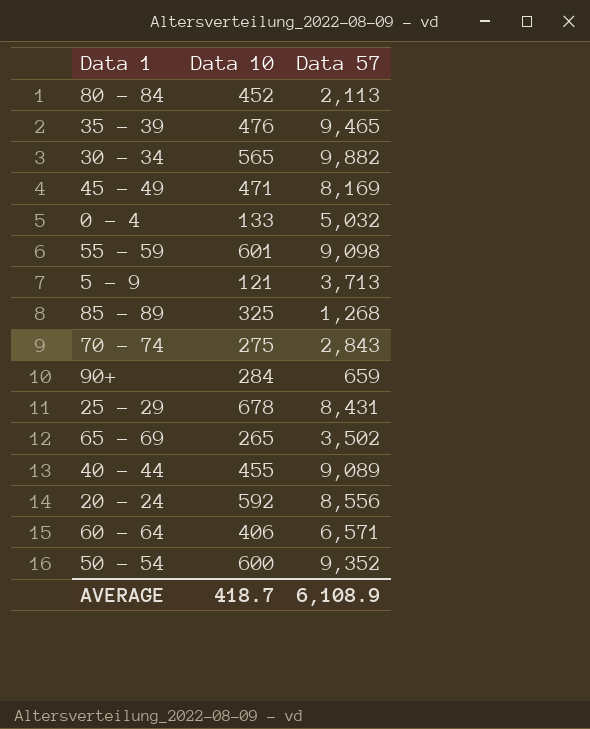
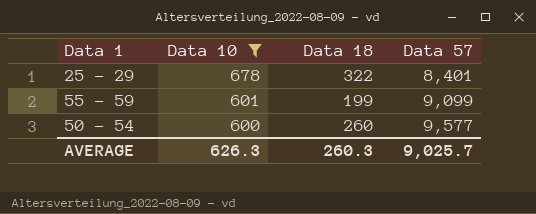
filter: none -> Data 10 >= 600
row order: none -> Data 10 descending
column Data 18 | position: none -> 3
25 - 29 | Data 57: 8,431 -> 8,401
55 - 59 | Data 57: 9,098 -> 9,099
50 - 54 | Data 57: 9,352 -> 9,577
AVERAGE | Data 10: 418.7 -> 626.3
AVERAGE | Data 57: 6,108.9 -> 9,025.7

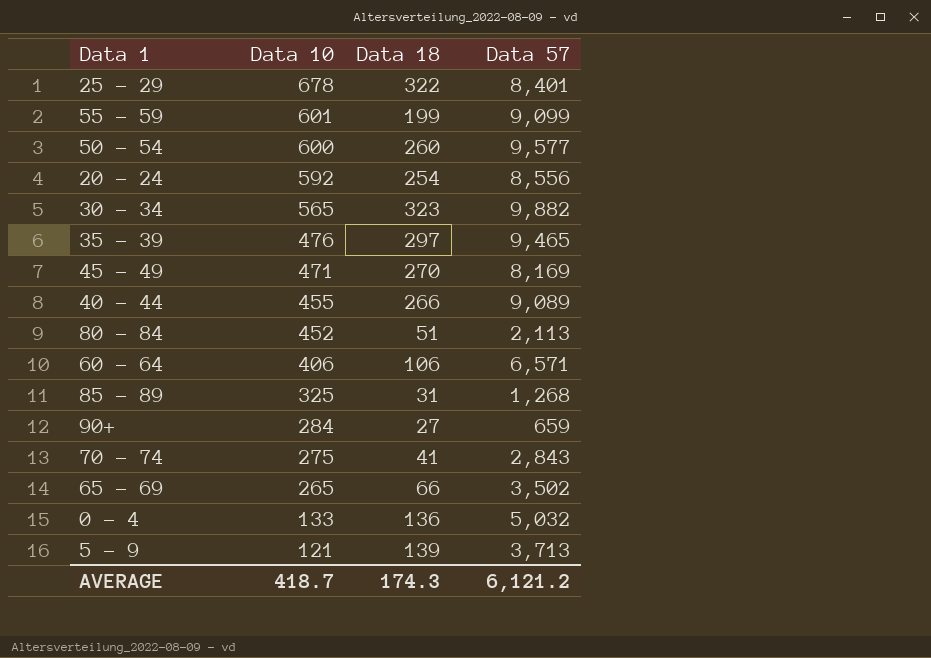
filter: Data 10 >= 600 -> none
AVERAGE | Data 10: 626.3 -> 418.7
AVERAGE | Data 18: 260.3 -> 174.3
AVERAGE | Data 57: 9,025.7 -> 6,121.2

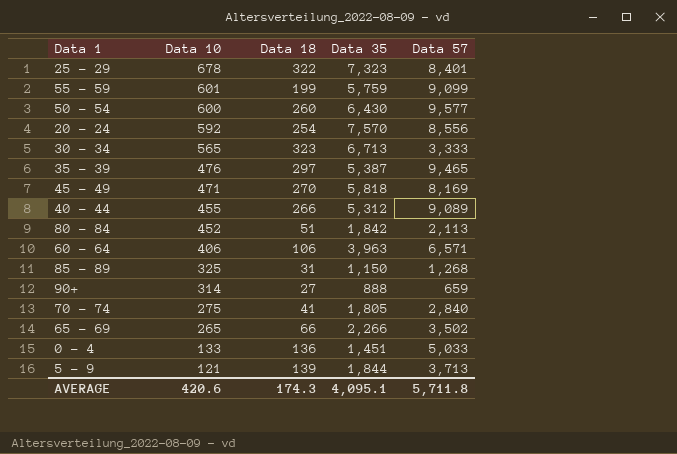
column Data 35 | position: none -> 4
30 - 34 | Data 57: 9,882 -> 3,333
90+ | Data 10: 284 -> 314
70 - 74 | Data 57: 2,843 -> 2,840
0 - 4 | Data 57: 5,032 -> 5,033
AVERAGE | Data 10: 418.7 -> 420.6
AVERAGE | Data 57: 6,121.2 -> 5,711.8

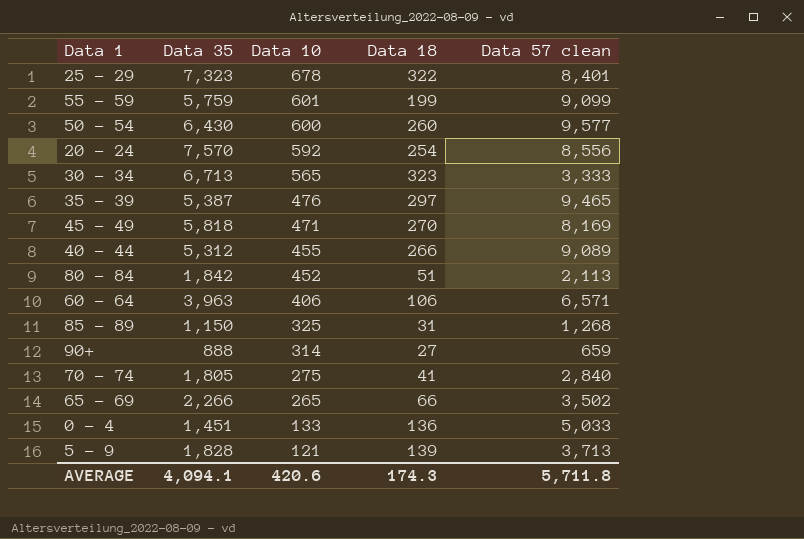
column Data 35 | position: 4 -> 2
column name: Data 57 -> Data 57 clean
5 - 9 | Data 35: 1,844 -> 1,828
AVERAGE | Data 35: 4,095.1 -> 4,094.1

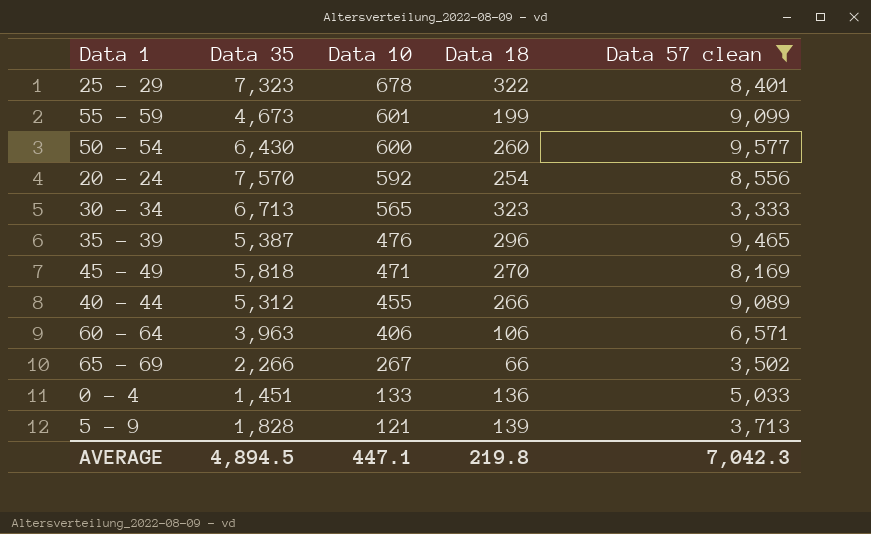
filter: none -> Data 57 clean >= 3,333
55 - 59 | Data 35: 5,759 -> 4,673
35 - 39 | Data 18: 297 -> 296
65 - 69 | Data 10: 265 -> 267
AVERAGE | Data 35: 4,094.1 -> 4,894.5
AVERAGE | Data 10: 420.6 -> 447.1
AVERAGE | Data 18: 174.3 -> 219.8
AVERAGE | Data 57 clean: 5,711.8 -> 7,042.3

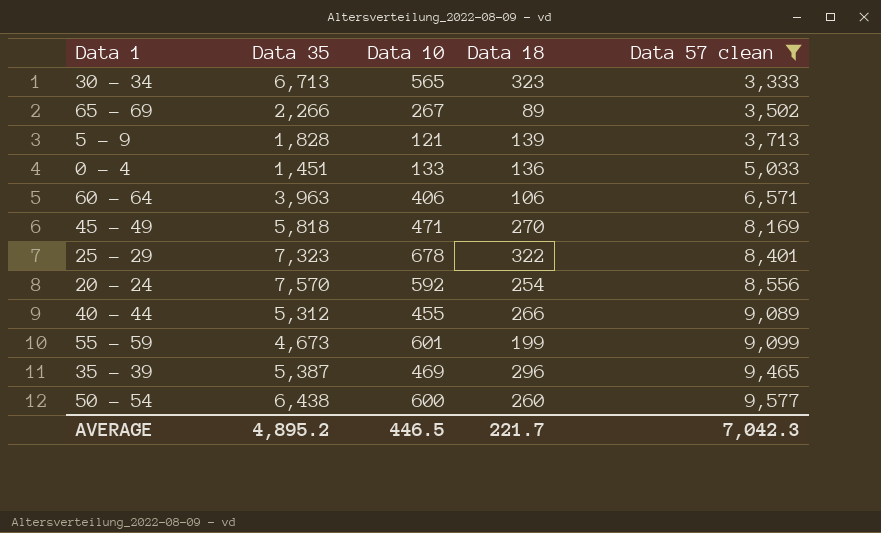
row order: Data 10 descending -> Data 57 clean ascending
65 - 69 | Data 18: 66 -> 89
35 - 39 | Data 10: 476 -> 469
50 - 54 | Data 35: 6,430 -> 6,438
AVERAGE | Data 35: 4,894.5 -> 4,895.2
AVERAGE | Data 10: 447.1 -> 446.5
AVERAGE | Data 18: 219.8 -> 221.7

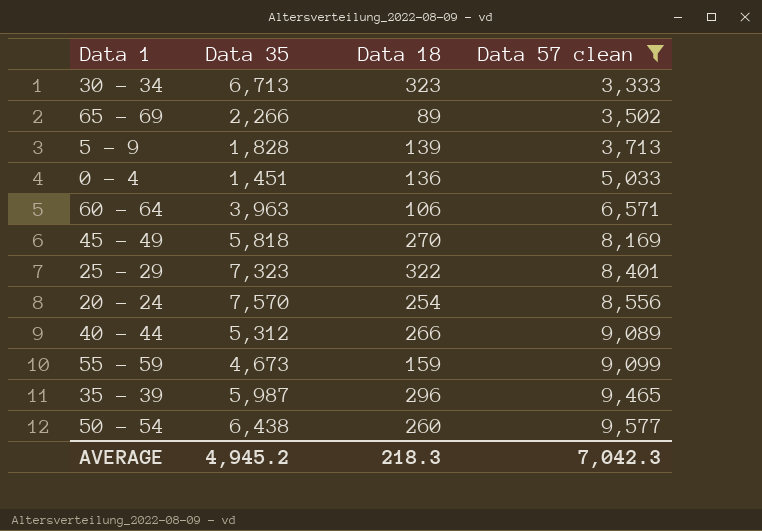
column Data 10 | position: 3 -> none
55 - 59 | Data 18: 199 -> 159
35 - 39 | Data 35: 5,387 -> 5,987
AVERAGE | Data 35: 4,895.2 -> 4,945.2
AVERAGE | Data 18: 221.7 -> 218.3

